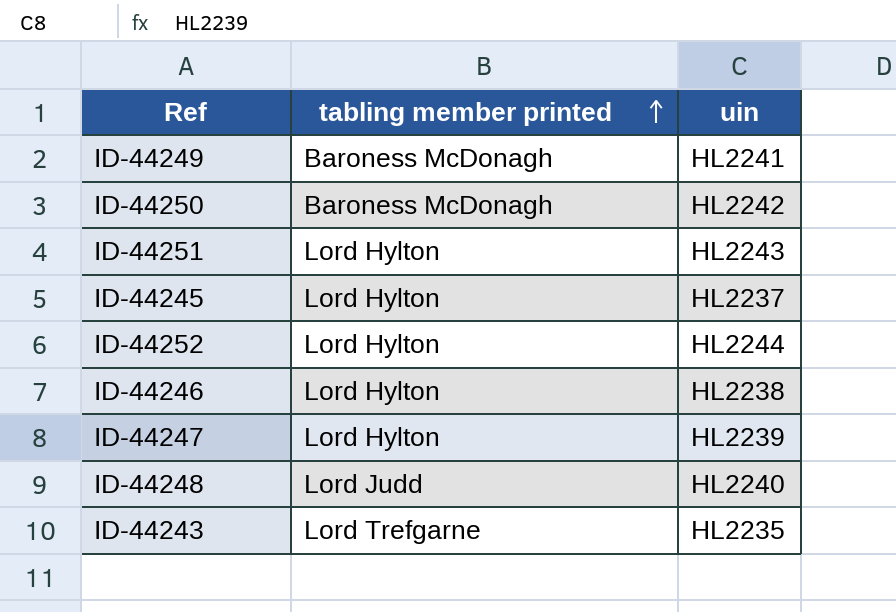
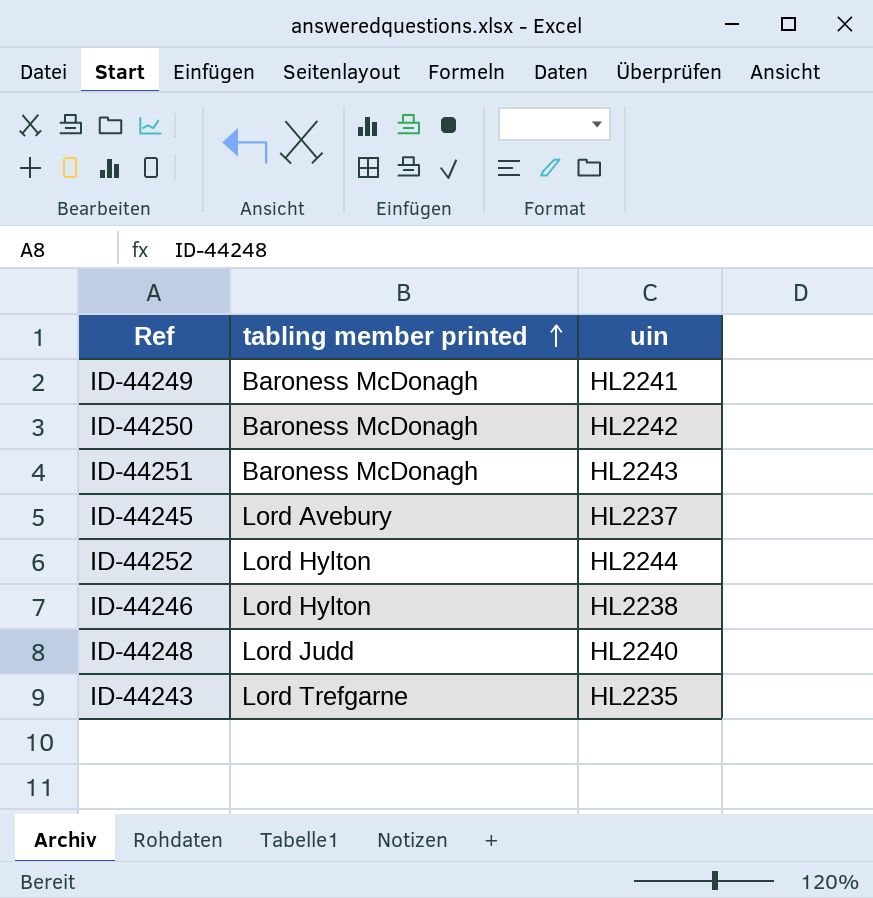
row ID-44247: Lord Hylton | HL2239 -> none
ID-44251 | tabling member printed: Lord Hylton -> Baroness McDonagh
ID-44245 | tabling member printed: Lord Hylton -> Lord Avebury

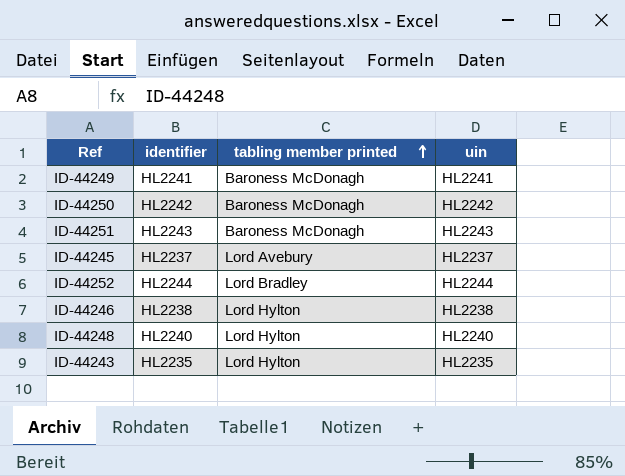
column identifier | position: none -> 2
ID-44252 | tabling member printed: Lord Hylton -> Lord Bradley
ID-44248 | tabling member printed: Lord Judd -> Lord Hylton
ID-44243 | tabling member printed: Lord Trefgarne -> Lord Hylton

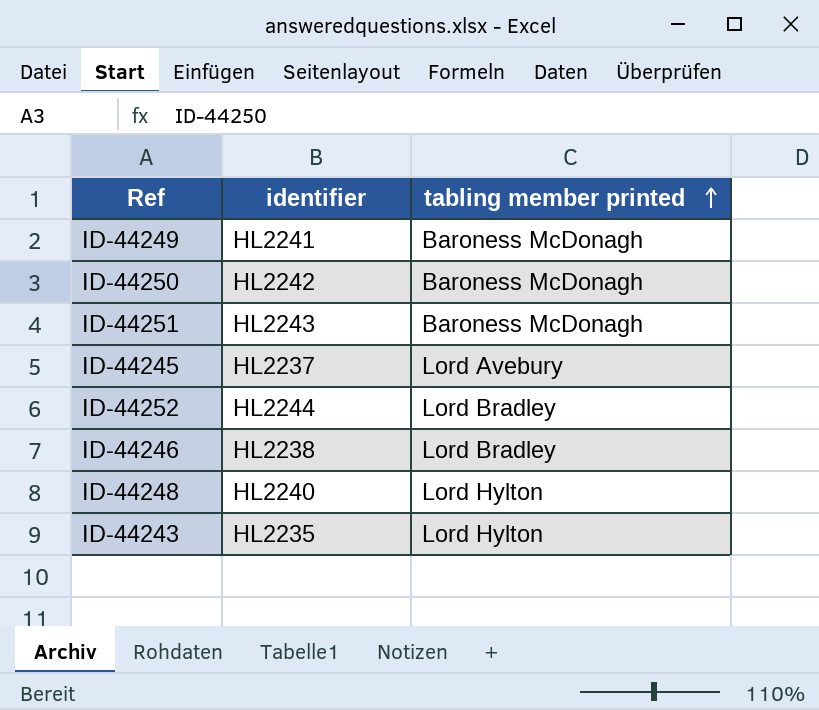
column uin | position: 4 -> none
ID-44246 | tabling member printed: Lord Hylton -> Lord Bradley

